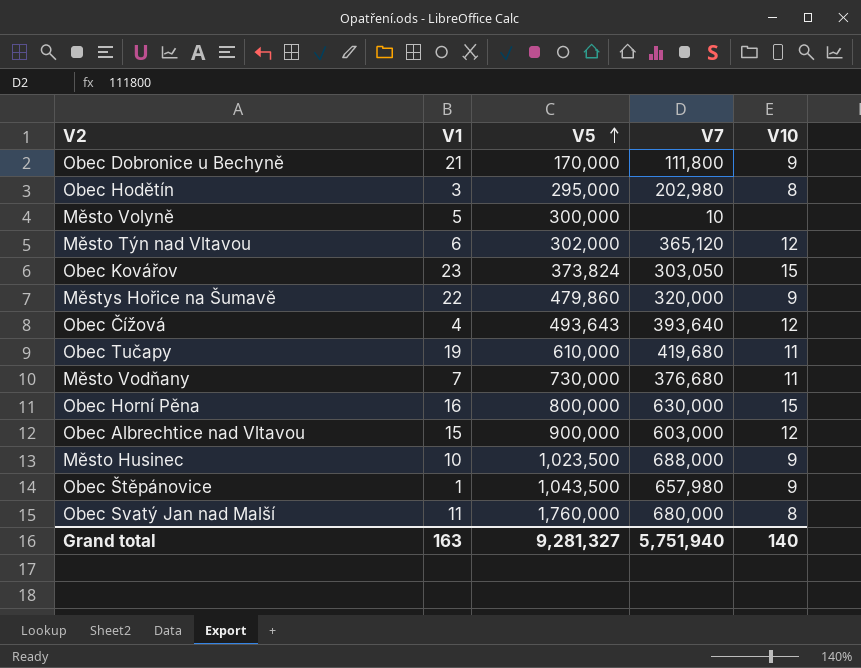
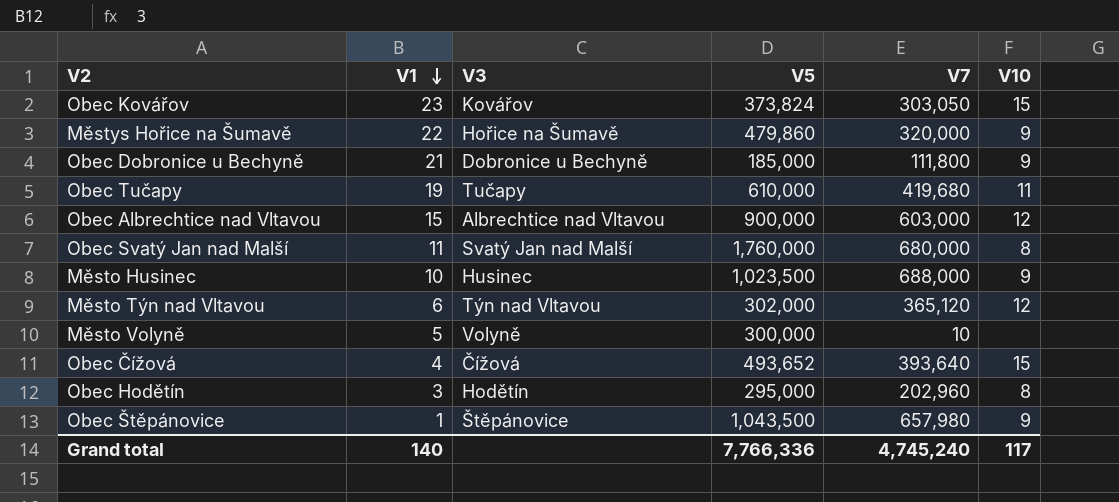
row order: V5 ascending -> V1 descending
column V3 | position: none -> 3
row Město Vodňany: 7 | 730,000 | 376,680 | 11 -> none
row Obec Horní Pěna: 16 | 800,000 | 630,000 | 15 -> none
Obec Dobronice u Bechyně | V5: 170,000 -> 185,000
Obec Čížová | V5: 493,643 -> 493,652
Obec Čížová | V10: 12 -> 15
Obec Hodětín | V7: 202,980 -> 202,960
Grand total | V1: 163 -> 140
Grand total | V5: 9,281,327 -> 7,766,336
Grand total | V7: 5,751,940 -> 4,745,240
Grand total | V10: 140 -> 117

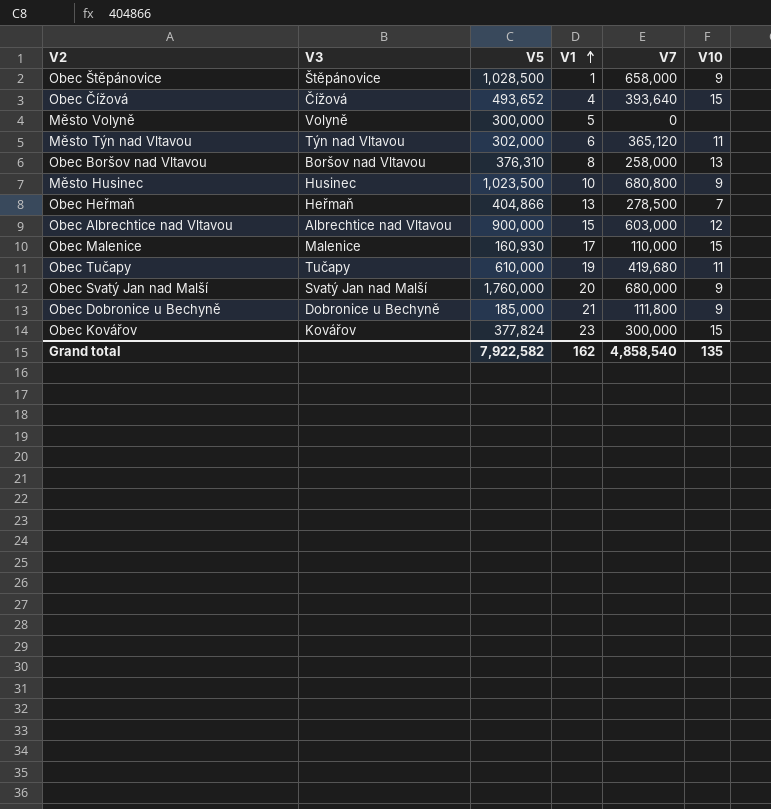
row order: V1 descending -> V1 ascending
column V1 | position: 2 -> 4
row Městys Hořice na Šumavě: 22 | Hořice na Šumavě | 479,860 | 320,000 | 9 -> none
row Obec Hodětín: 3 | Hodětín | 295,000 | 202,960 | 8 -> none
Obec Štěpánovice | V5: 1,043,500 -> 1,028,500
Obec Štěpánovice | V7: 657,980 -> 658,000
Město Volyně | V7: 10 -> 0
Město Týn nad Vltavou | V10: 12 -> 11
row Obec Boršov nad Vltavou: none -> Boršov nad Vltavou | 376,310 | 8 | 258,000 | 13
Město Husinec | V7: 688,000 -> 680,800
row Obec Heřmaň: none -> Heřmaň | 404,866 | 13 | 278,500 | 7
row Obec Malenice: none -> Malenice | 160,930 | 17 | 110,000 | 15
Obec Svatý Jan nad Malší | V1: 11 -> 20
Obec Svatý Jan nad Malší | V10: 8 -> 9
Obec Kovářov | V5: 373,824 -> 377,824
Obec Kovářov | V7: 303,050 -> 300,000
Grand total | V5: 7,766,336 -> 7,922,582
Grand total | V1: 140 -> 162
Grand total | V7: 4,745,240 -> 4,858,540
Grand total | V10: 117 -> 135

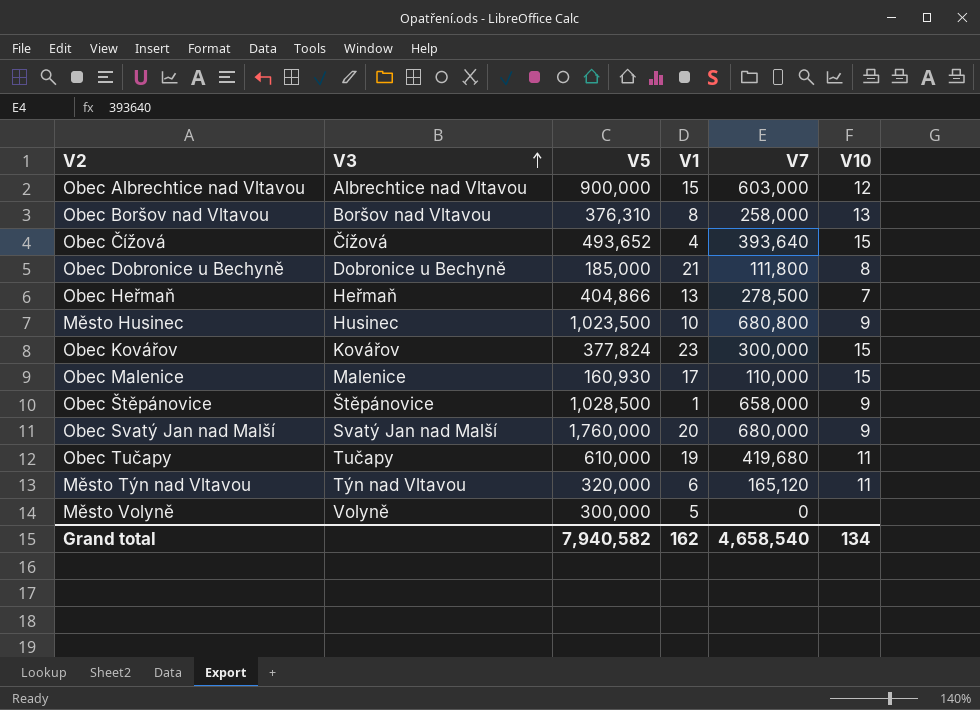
row order: V1 ascending -> V3 ascending
Obec Dobronice u Bechyně | V10: 9 -> 8
Město Týn nad Vltavou | V5: 302,000 -> 320,000
Město Týn nad Vltavou | V7: 365,120 -> 165,120
Grand total | V5: 7,922,582 -> 7,940,582
Grand total | V7: 4,858,540 -> 4,658,540
Grand total | V10: 135 -> 134

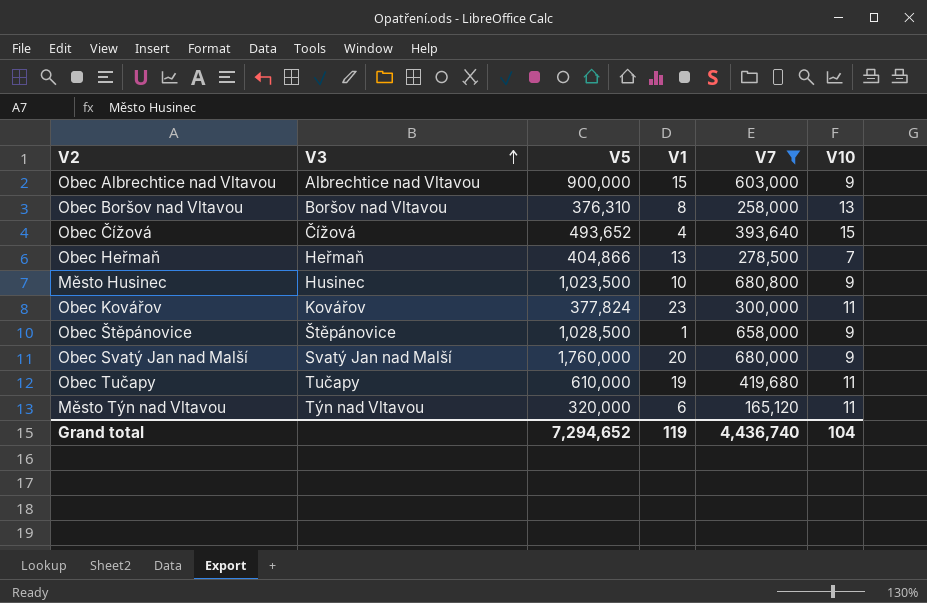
filter: none -> V7 >= 165,120
Obec Albrechtice nad Vltavou | V10: 12 -> 9
Obec Kovářov | V10: 15 -> 11
Grand total | V5: 7,940,582 -> 7,294,652
Grand total | V1: 162 -> 119
Grand total | V7: 4,658,540 -> 4,436,740
Grand total | V10: 134 -> 104

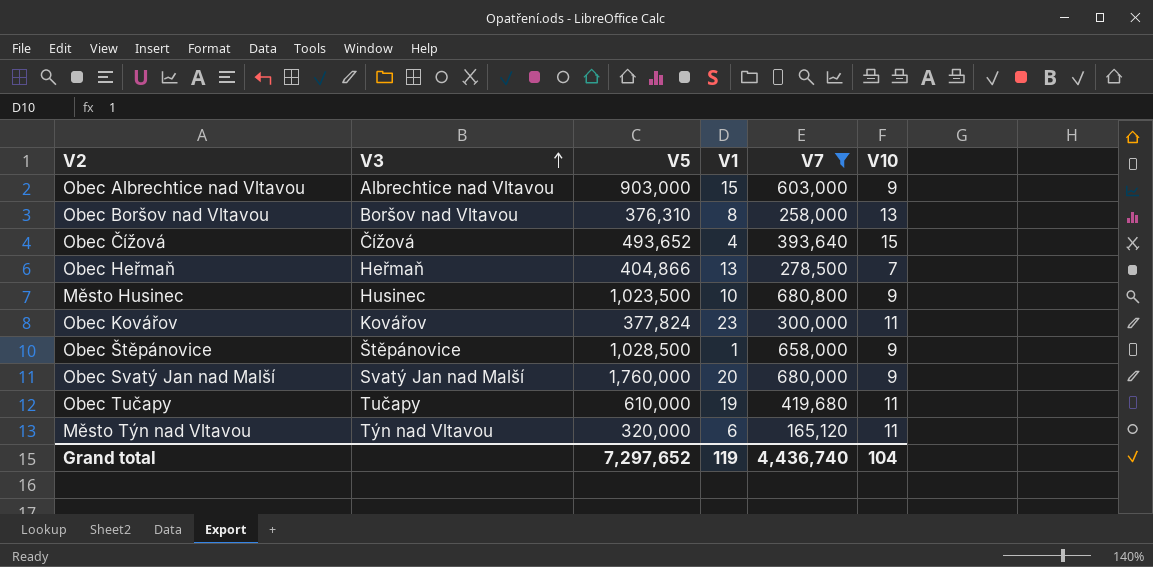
Obec Albrechtice nad Vltavou | V5: 900,000 -> 903,000
Grand total | V5: 7,294,652 -> 7,297,652

